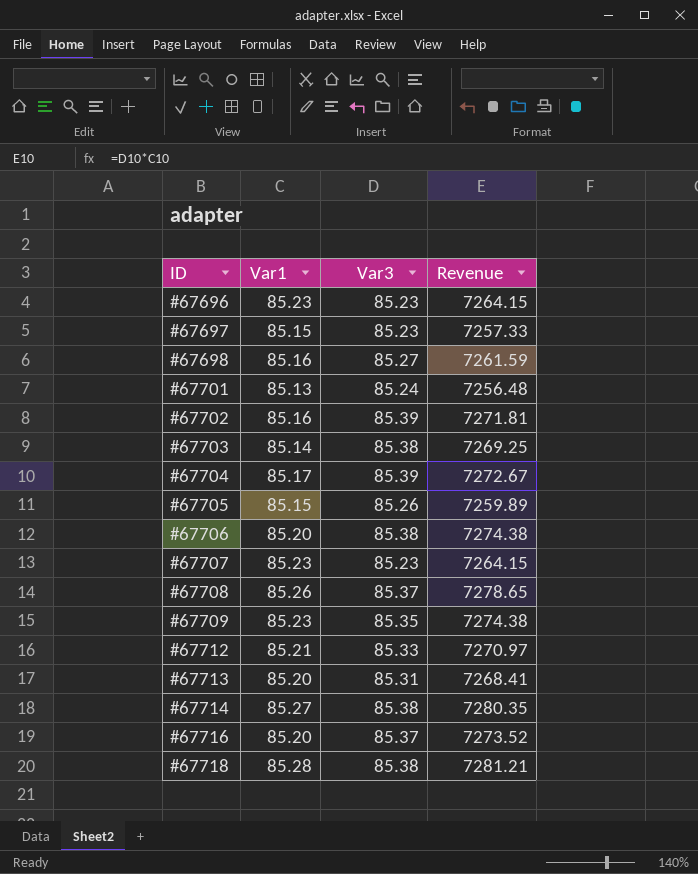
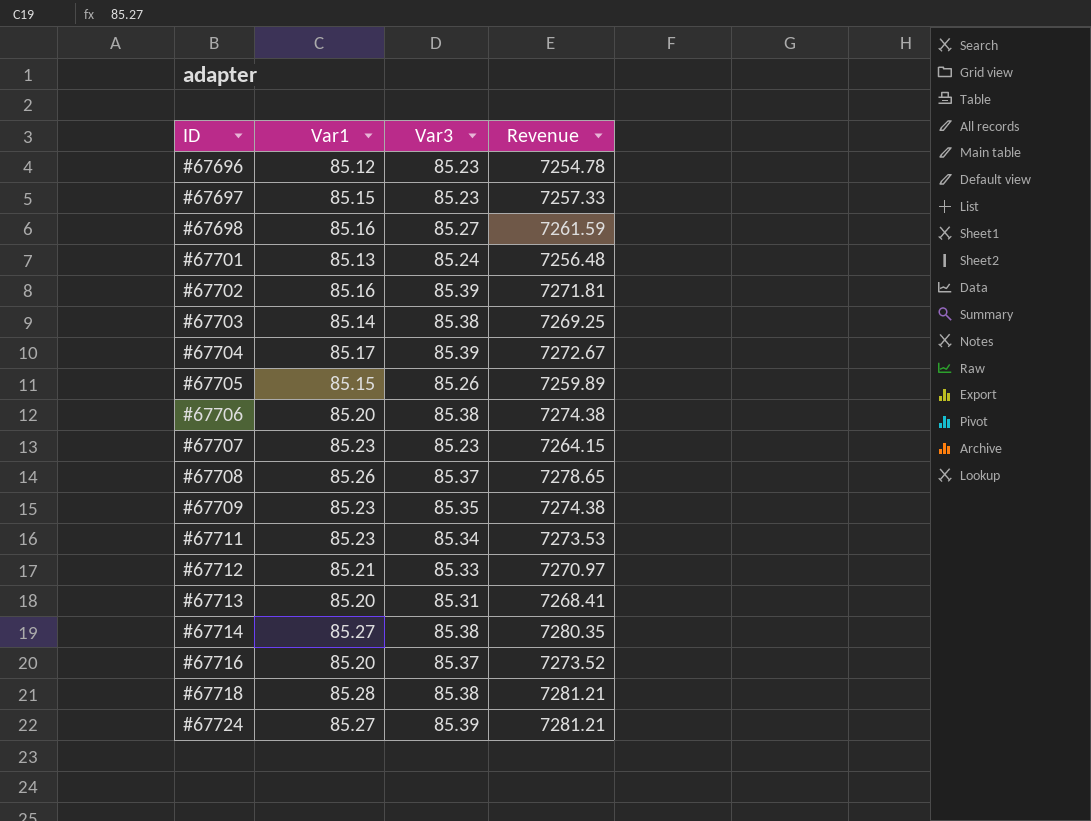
#67696 | Var1: 85.23 -> 85.12
#67696 | Revenue: 7264.15 -> 7254.78
row #67711: none -> 85.23 | 85.34 | 7273.53
row #67724: none -> 85.27 | 85.39 | 7281.21

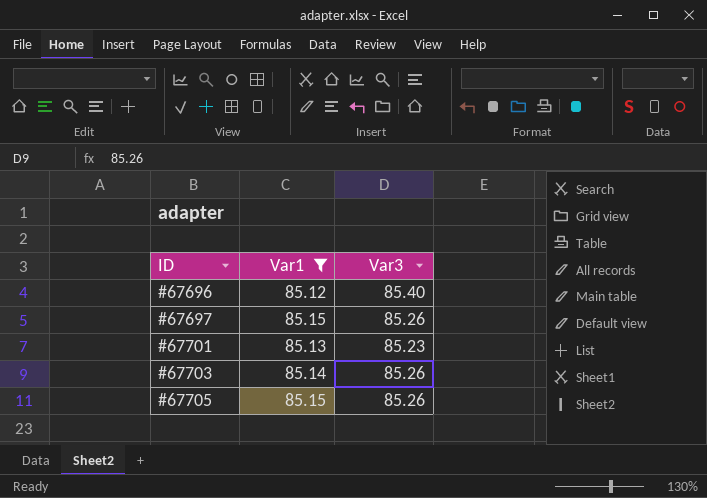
filter: none -> Var1 <= 85.15
column Revenue | formula: [Var1] * [Var3] -> none
#67696 | Var3: 85.23 -> 85.40
#67697 | Var3: 85.23 -> 85.26
#67701 | Var3: 85.24 -> 85.23
#67703 | Var3: 85.38 -> 85.26

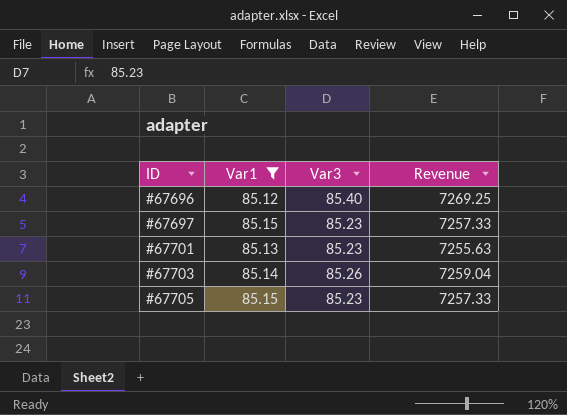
column Revenue | formula: none -> [Var1] * [Var3]
#67697 | Var3: 85.26 -> 85.23
#67705 | Var3: 85.26 -> 85.23

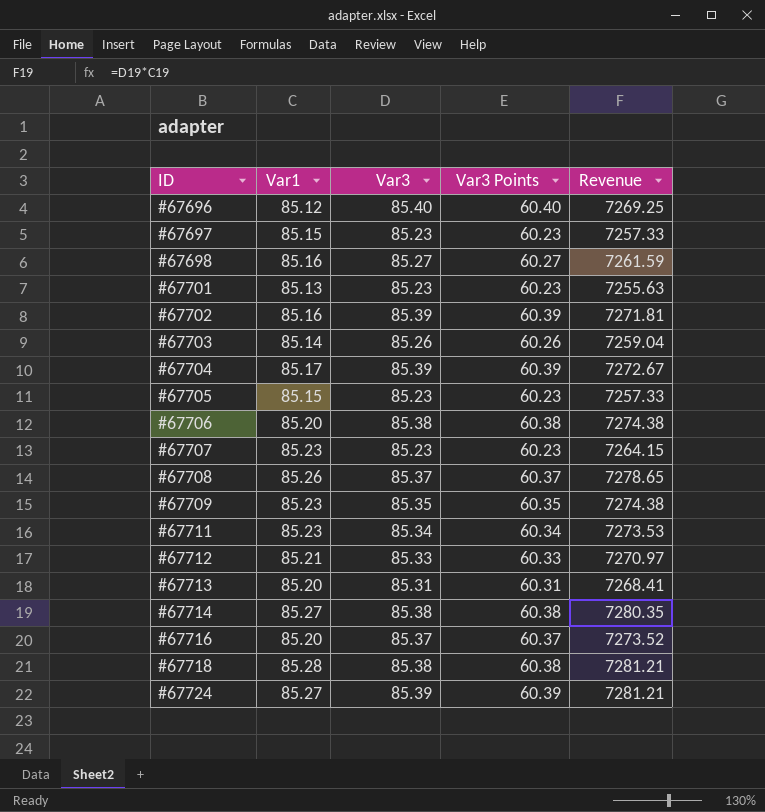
filter: Var1 <= 85.15 -> none
column Var3 Points | formula: none -> [Var3] - 25

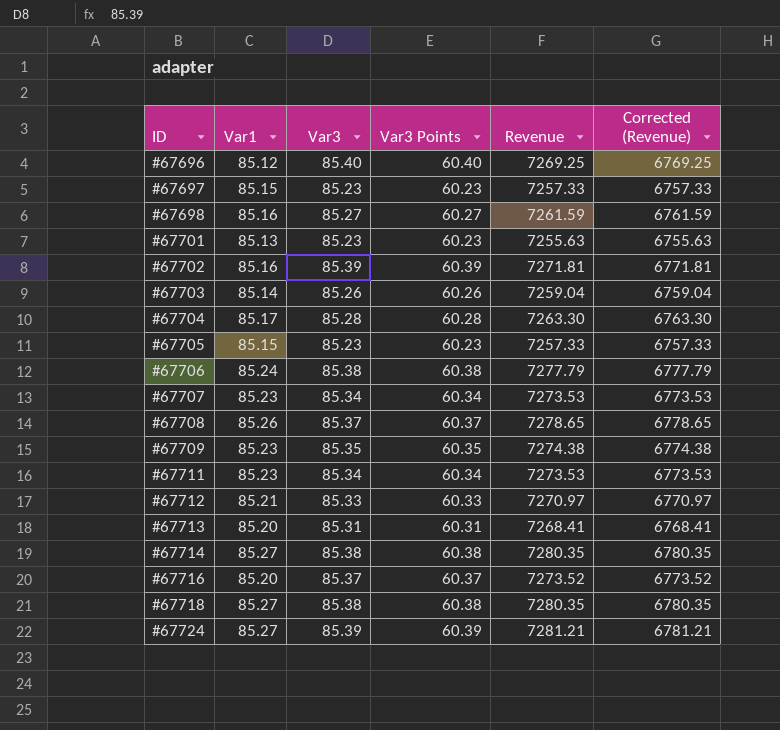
column Corrected (Revenue) | formula: none -> [Revenue] - 500
#67704 | Var3: 85.39 -> 85.28
#67704 | Var3 Points: 60.39 -> 60.28
#67704 | Revenue: 7272.67 -> 7263.30
#67706 | Var1: 85.20 -> 85.24
#67706 | Revenue: 7274.38 -> 7277.79
#67707 | Var3: 85.23 -> 85.34
#67707 | Var3 Points: 60.23 -> 60.34
#67707 | Revenue: 7264.15 -> 7273.53
#67718 | Var1: 85.28 -> 85.27
#67718 | Revenue: 7281.21 -> 7280.35

